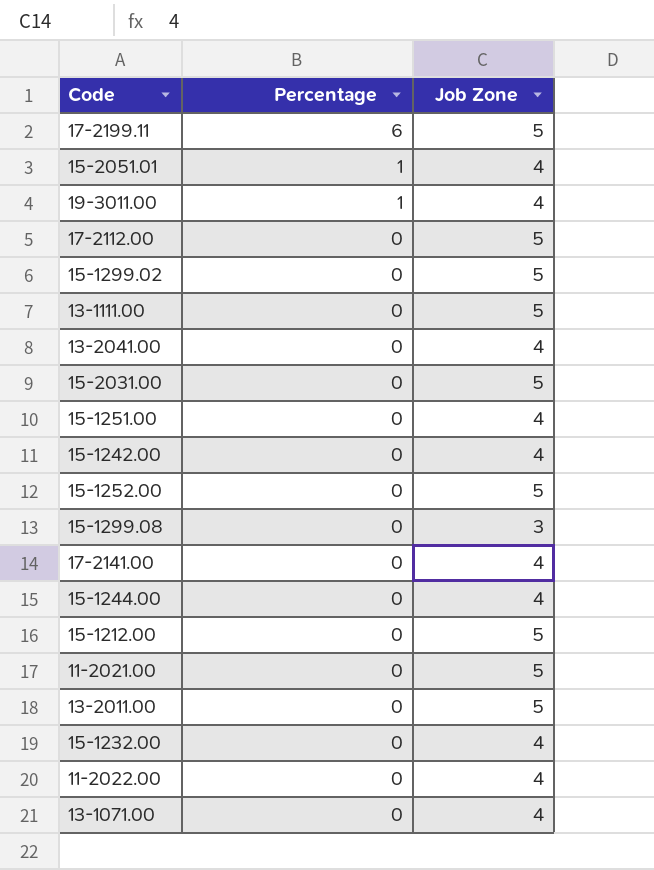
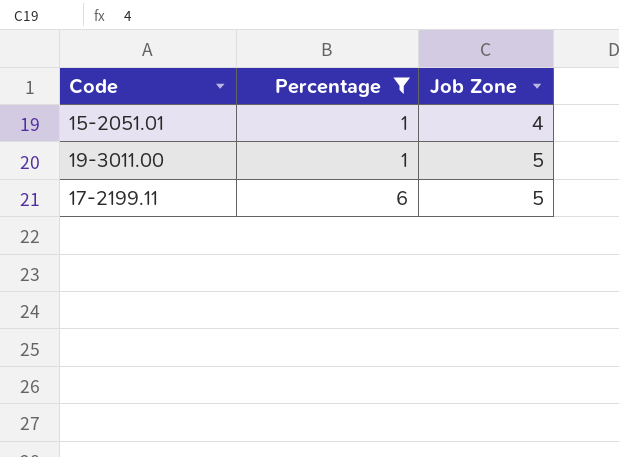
filter: none -> Percentage != 0
row order: Percentage descending -> Percentage ascending
19-3011.00 | Job Zone: 4 -> 5

